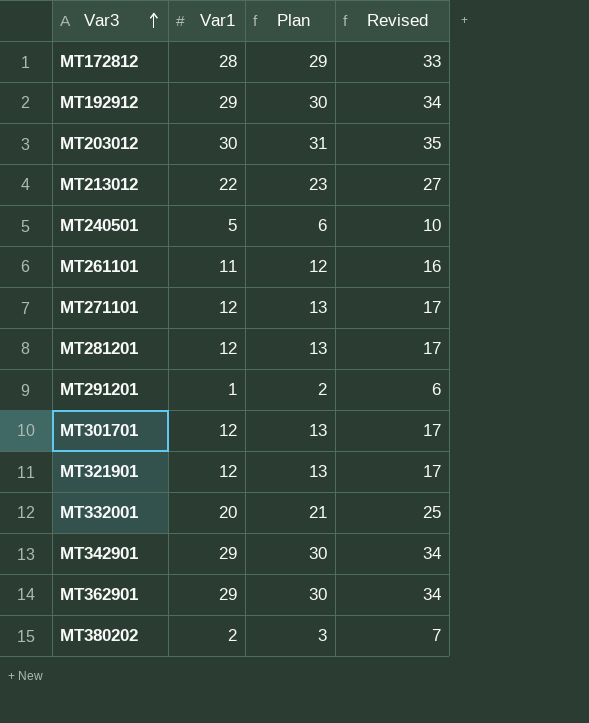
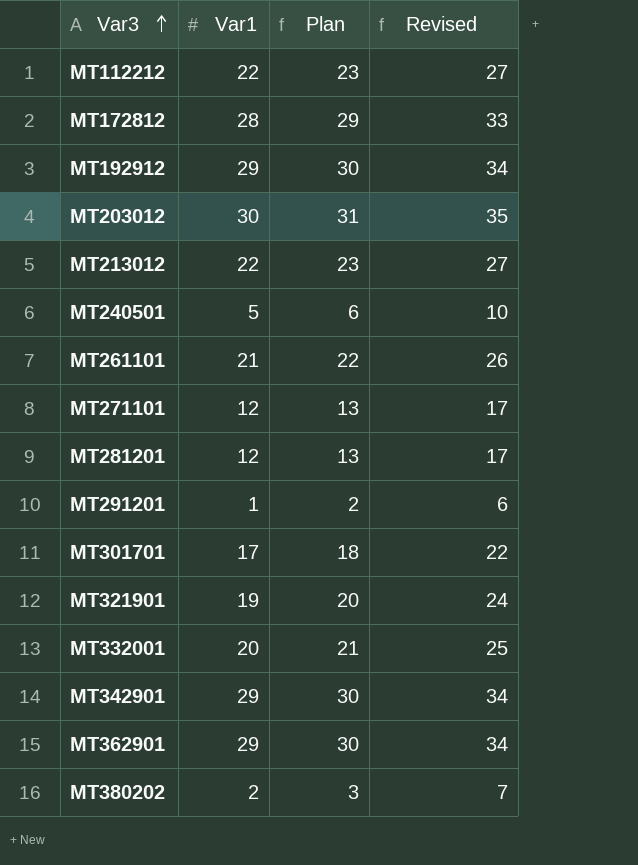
row MT112212: none -> 22 | 23 | 27
MT261101 | Var1: 11 -> 21
MT261101 | Plan: 12 -> 22
MT261101 | Revised: 16 -> 26
MT301701 | Var1: 12 -> 17
MT301701 | Plan: 13 -> 18
MT301701 | Revised: 17 -> 22
MT321901 | Var1: 12 -> 19
MT321901 | Plan: 13 -> 20
MT321901 | Revised: 17 -> 24

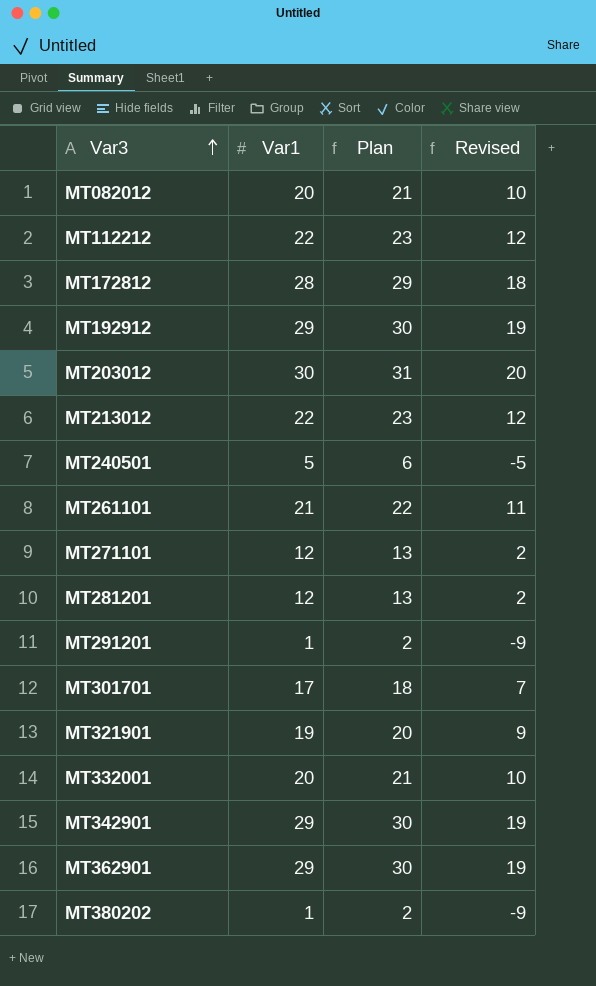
column Revised | formula: [Var1] + 5 -> [Var1] - 10
row MT082012: none -> 20 | 21 | 10
MT380202 | Var1: 2 -> 1
MT380202 | Plan: 3 -> 2

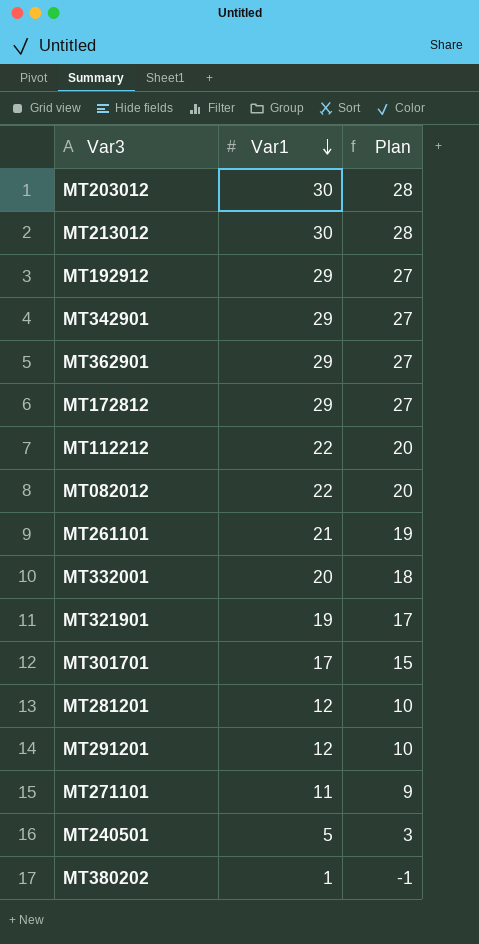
row order: Var3 ascending -> Var1 descending
column Revised | formula: [Var1] - 10 -> none
column Plan | formula: [Var1] + 1 -> [Var1] - 2
MT213012 | Var1: 22 -> 30
MT172812 | Var1: 28 -> 29
MT082012 | Var1: 20 -> 22
MT291201 | Var1: 1 -> 12
MT271101 | Var1: 12 -> 11

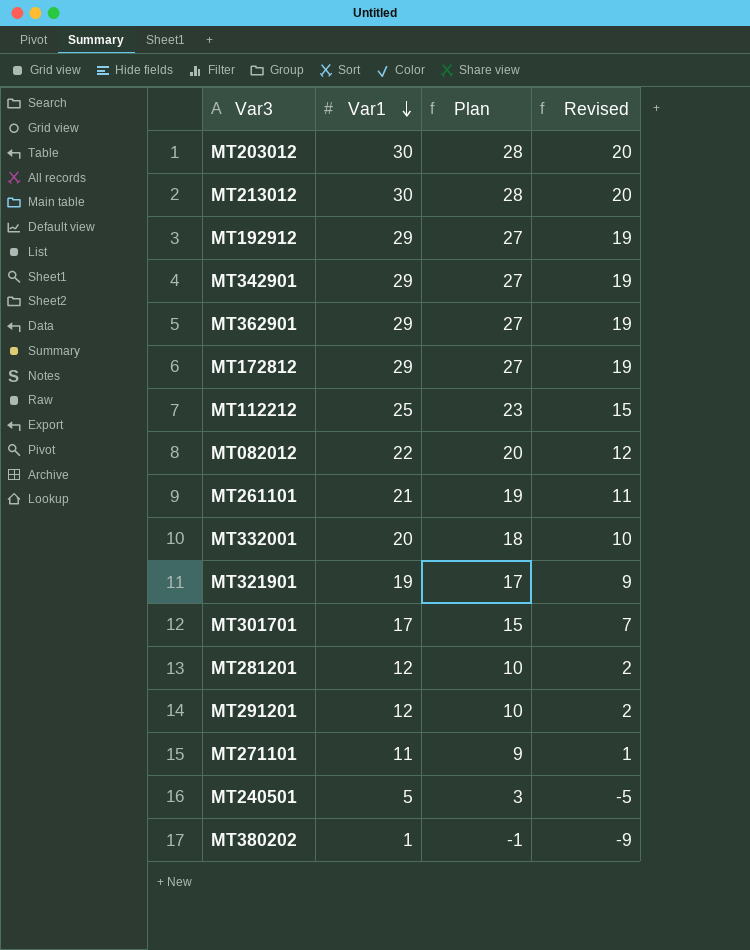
column Revised | formula: none -> [Var1] - 10
MT112212 | Var1: 22 -> 25
MT112212 | Plan: 20 -> 23

